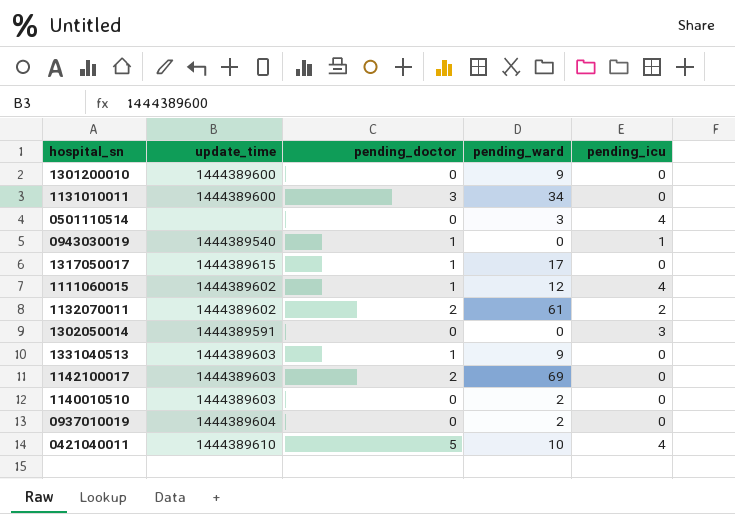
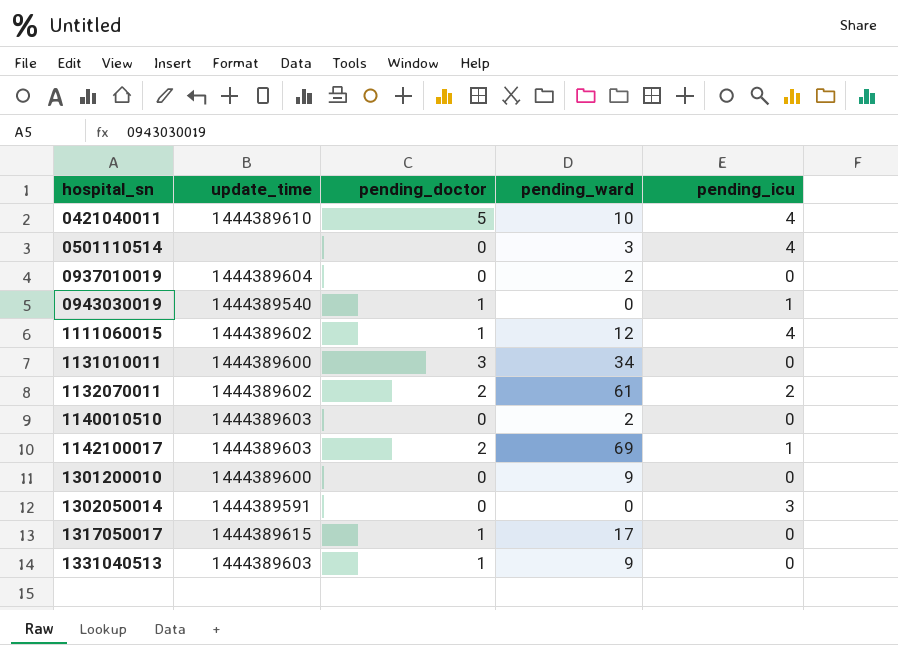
row order: none -> hospital_sn ascending
1142100017 | pending_icu: 0 -> 1

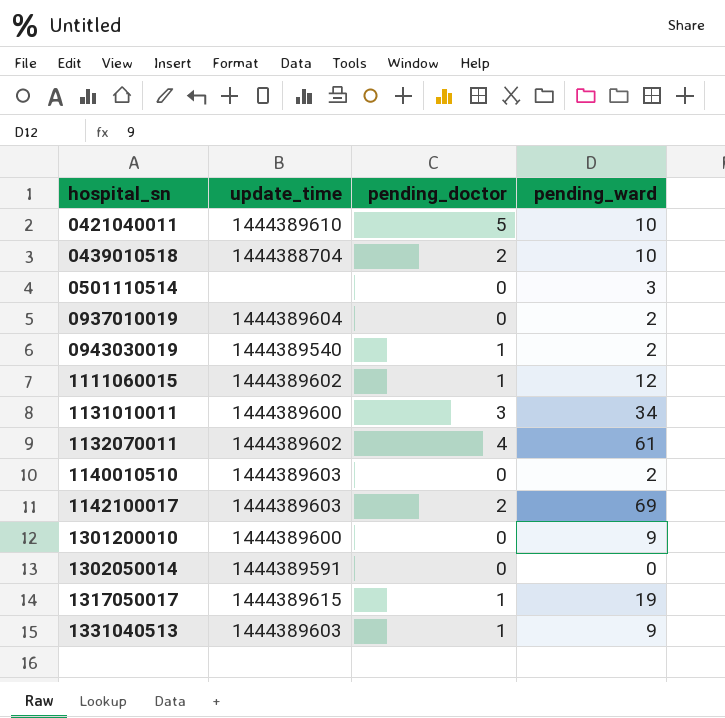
column pending_icu | position: 5 -> none
row 0439010518: none -> 1444388704 | 2 | 10
0943030019 | pending_ward: 0 -> 2
1132070011 | pending_doctor: 2 -> 4
1317050017 | pending_ward: 17 -> 19

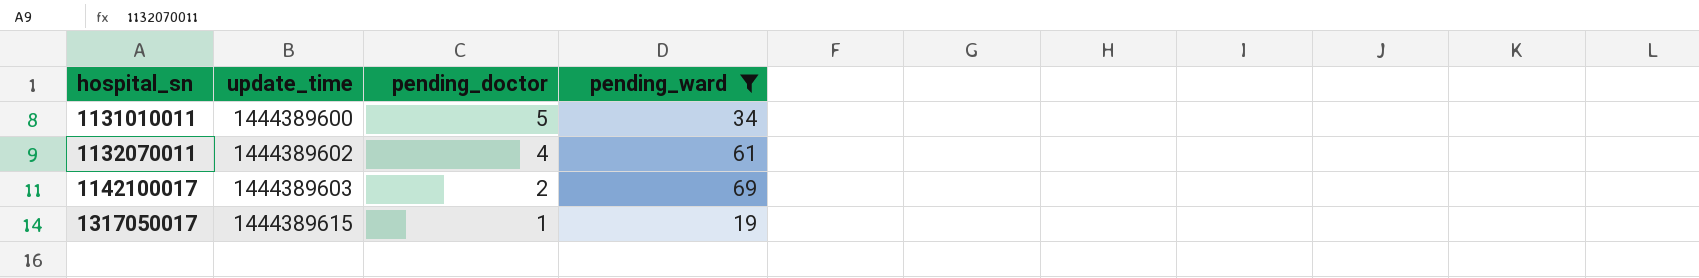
filter: none -> pending_ward >= 19
1131010011 | pending_doctor: 3 -> 5

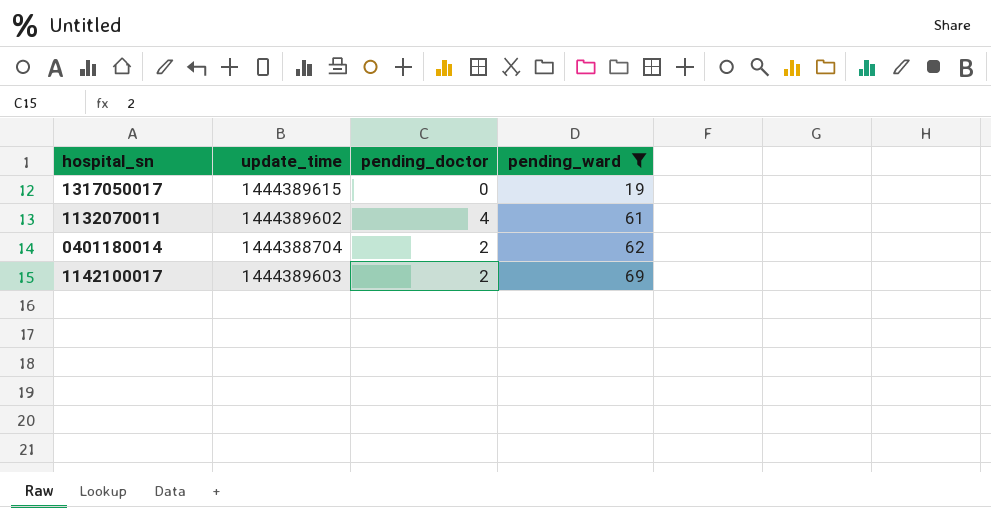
row order: hospital_sn ascending -> pending_ward ascending
row 1131010011: 1444389600 | 5 | 34 -> none
1317050017 | pending_doctor: 1 -> 0
row 0401180014: none -> 1444388704 | 2 | 62

